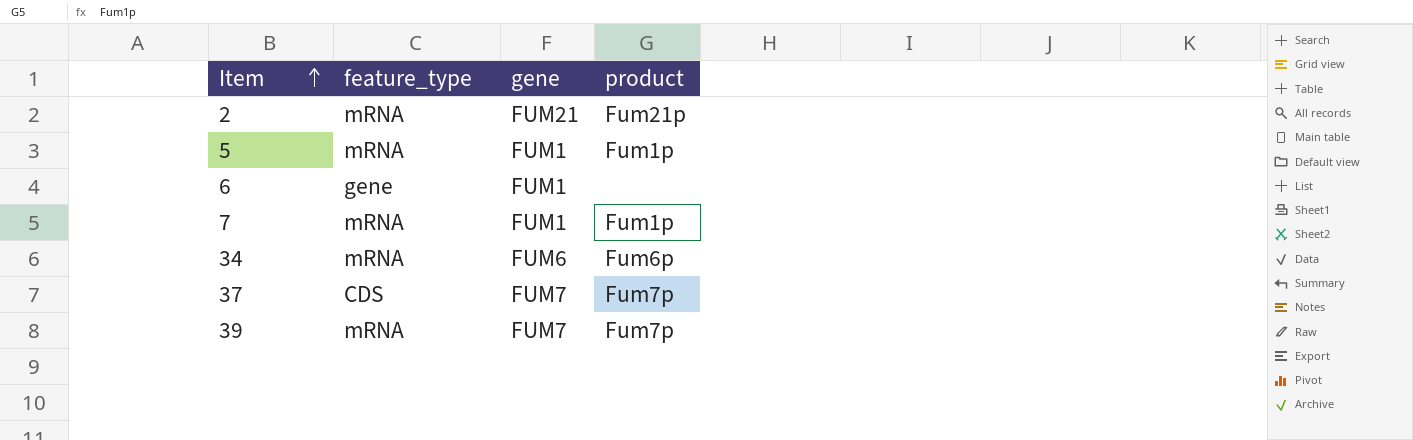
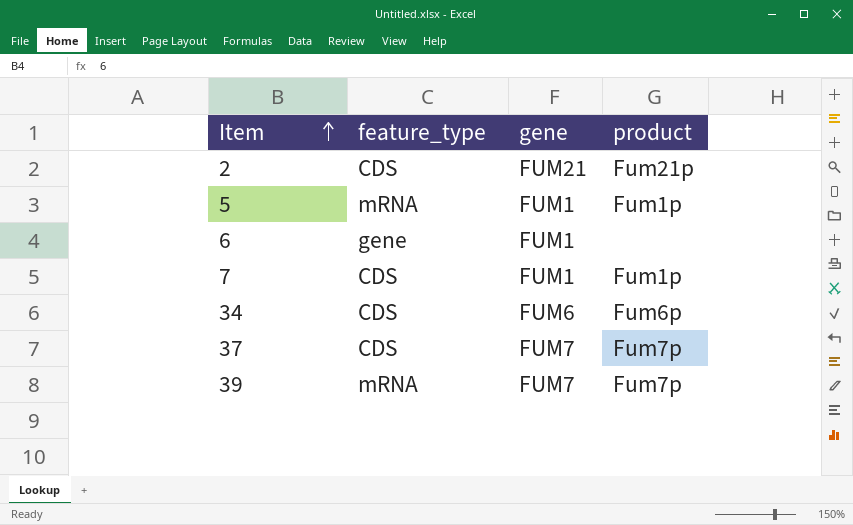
2 | feature_type: mRNA -> CDS
7 | feature_type: mRNA -> CDS
34 | feature_type: mRNA -> CDS

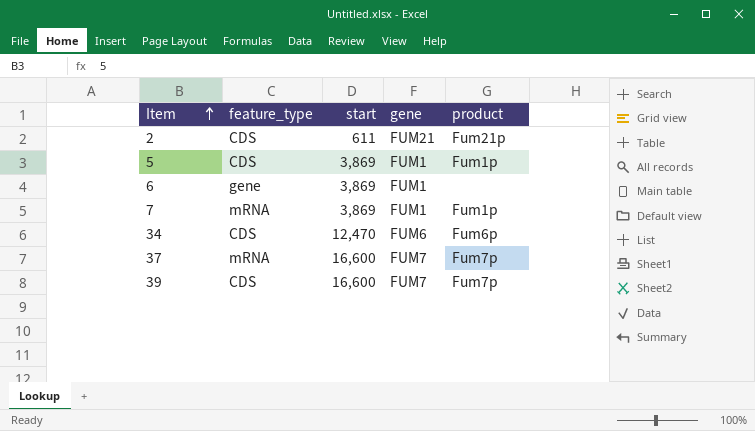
column start | position: none -> 3
5 | feature_type: mRNA -> CDS
7 | feature_type: CDS -> mRNA
37 | feature_type: CDS -> mRNA
39 | feature_type: mRNA -> CDS

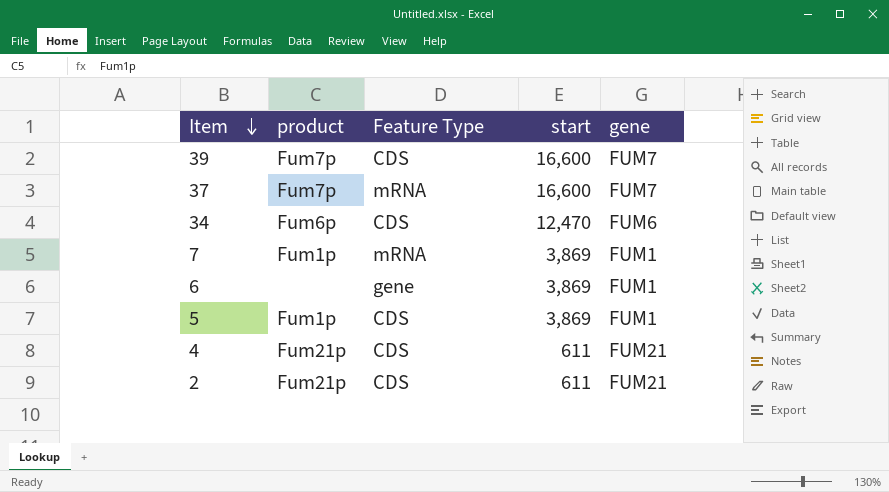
row order: Item ascending -> Item descending
column product | position: 5 -> 2
column name: feature_type -> Feature Type
row 4: none -> Fum21p | CDS | 611 | FUM21

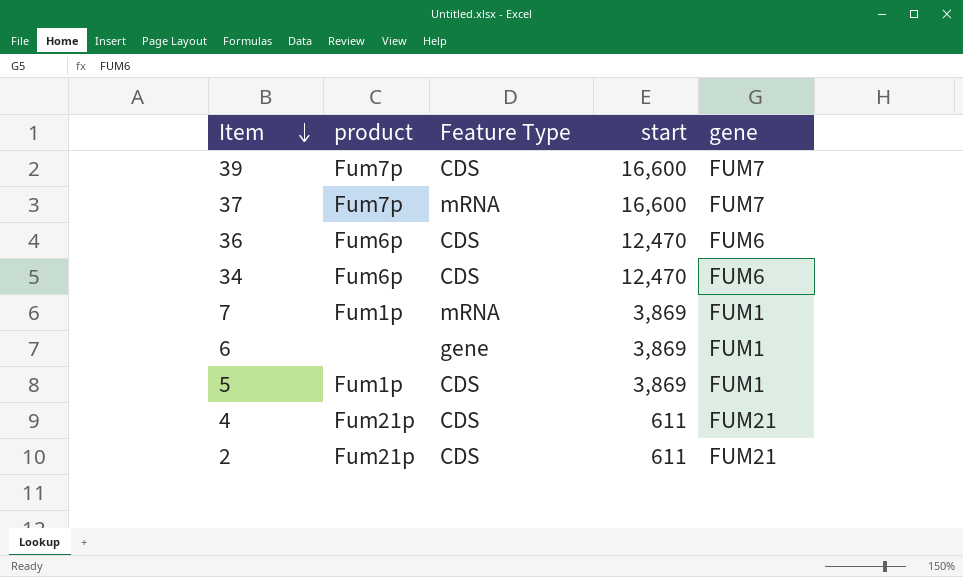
row 36: none -> Fum6p | CDS | 12,470 | FUM6

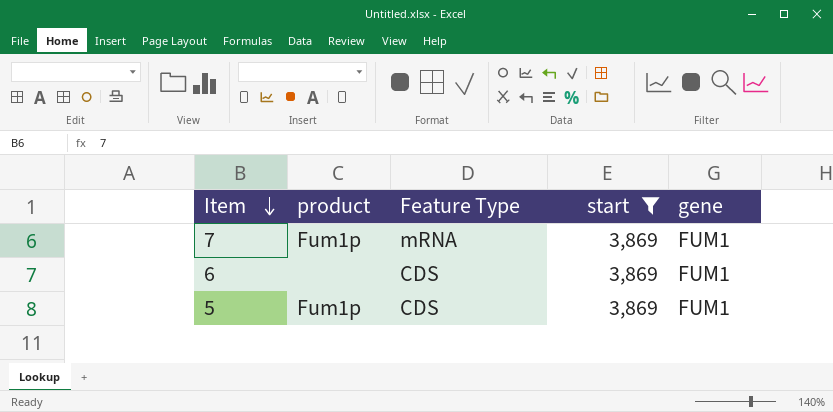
filter: none -> start = 3,869
6 | Feature Type: gene -> CDS

